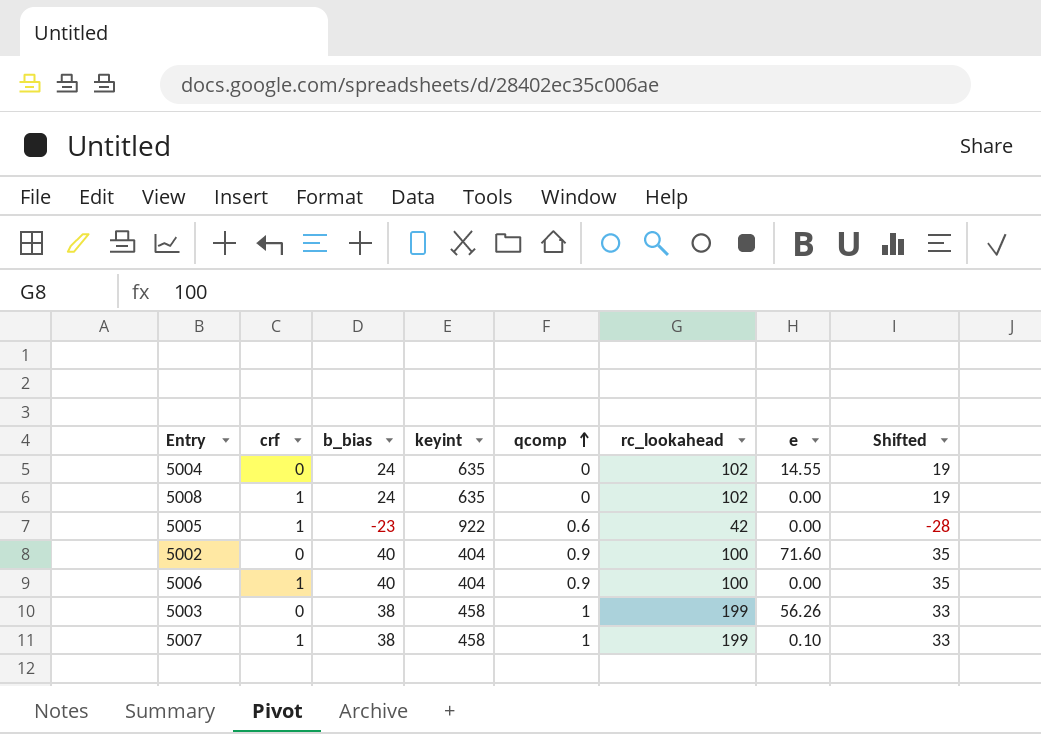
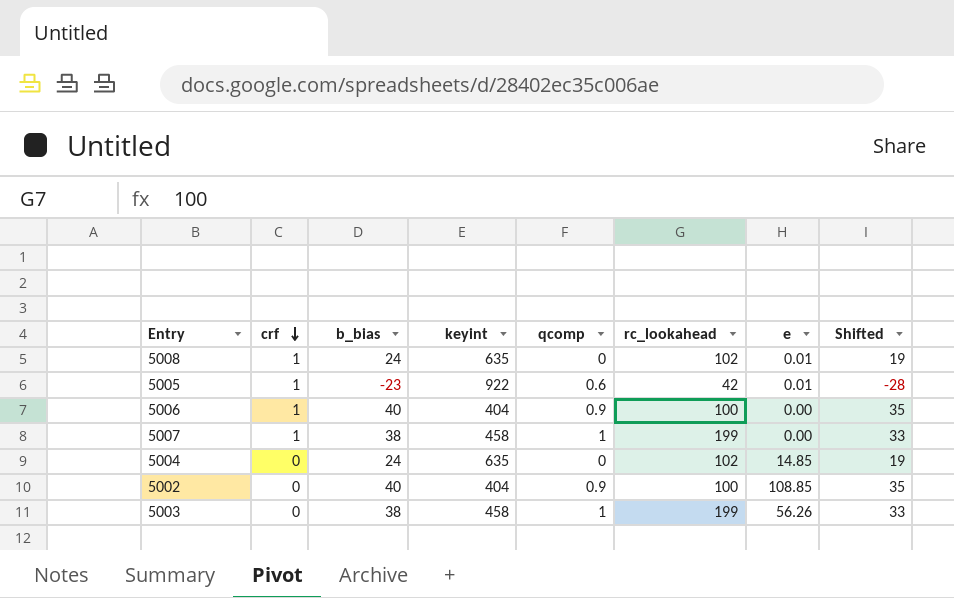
row order: qcomp ascending -> crf descending
5008 | e: 0.00 -> 0.01
5005 | e: 0.00 -> 0.01
5007 | e: 0.10 -> 0.00
5004 | e: 14.55 -> 14.85
5002 | e: 71.60 -> 108.85

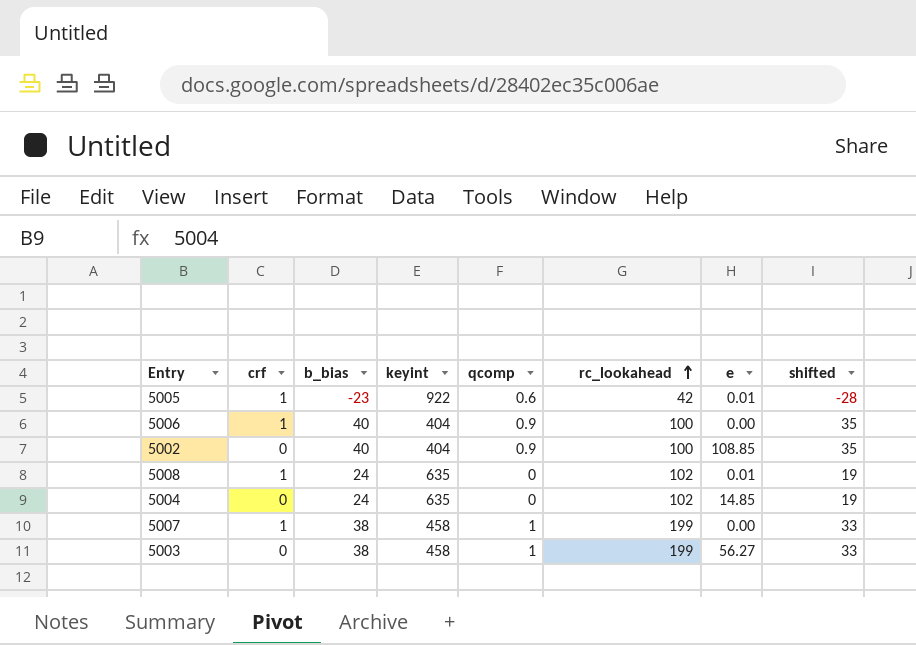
row order: crf descending -> rc_lookahead ascending
column name: Shifted -> shifted
5003 | e: 56.26 -> 56.27

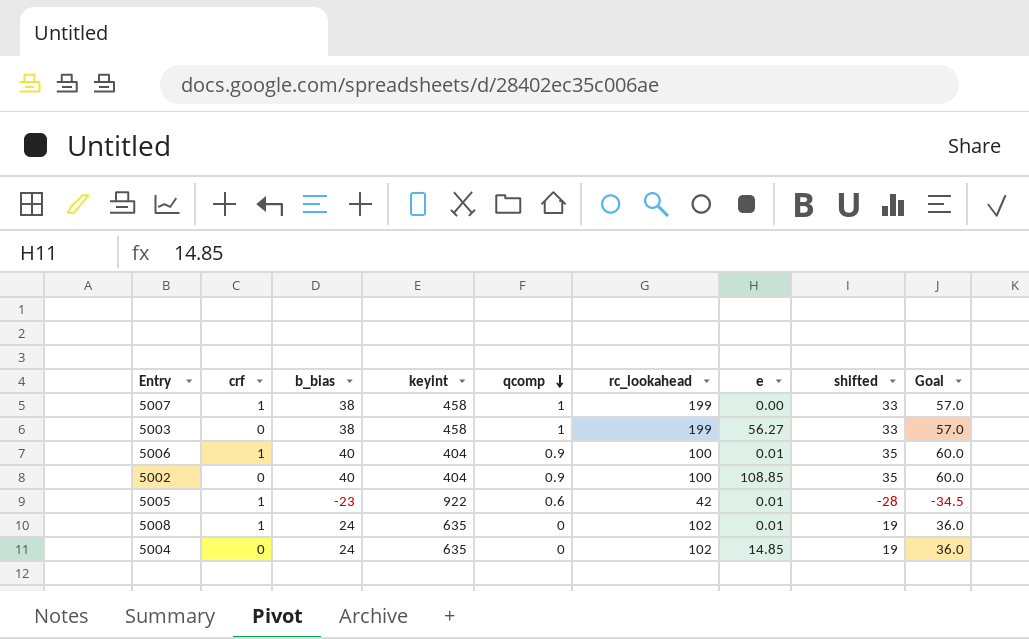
row order: rc_lookahead ascending -> qcomp descending
column Goal | formula: none -> [b_bias] * 1.5
5006 | e: 0.00 -> 0.01

